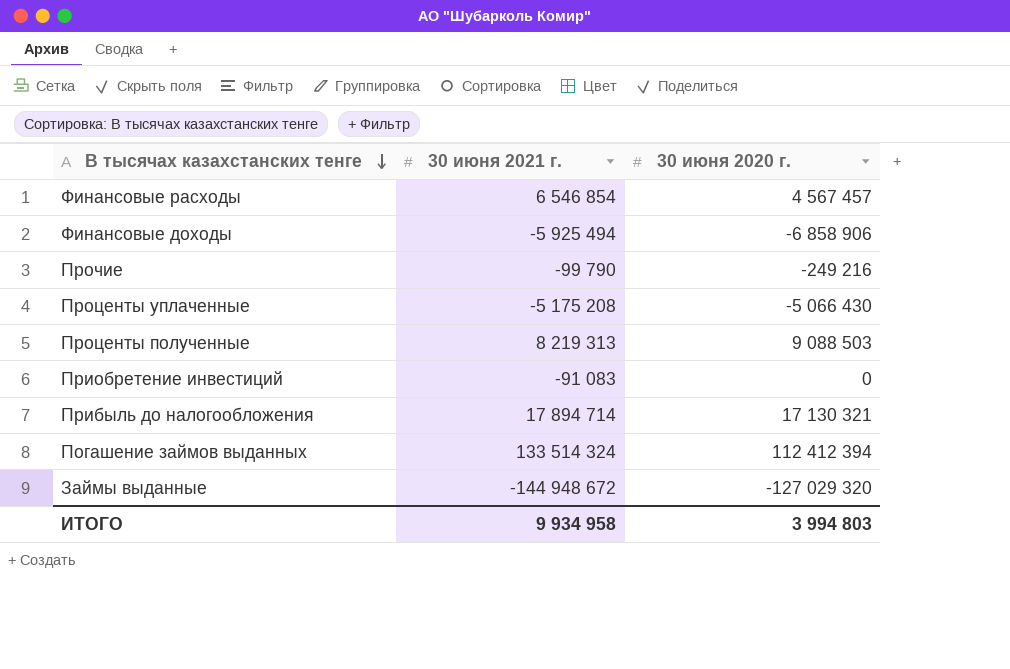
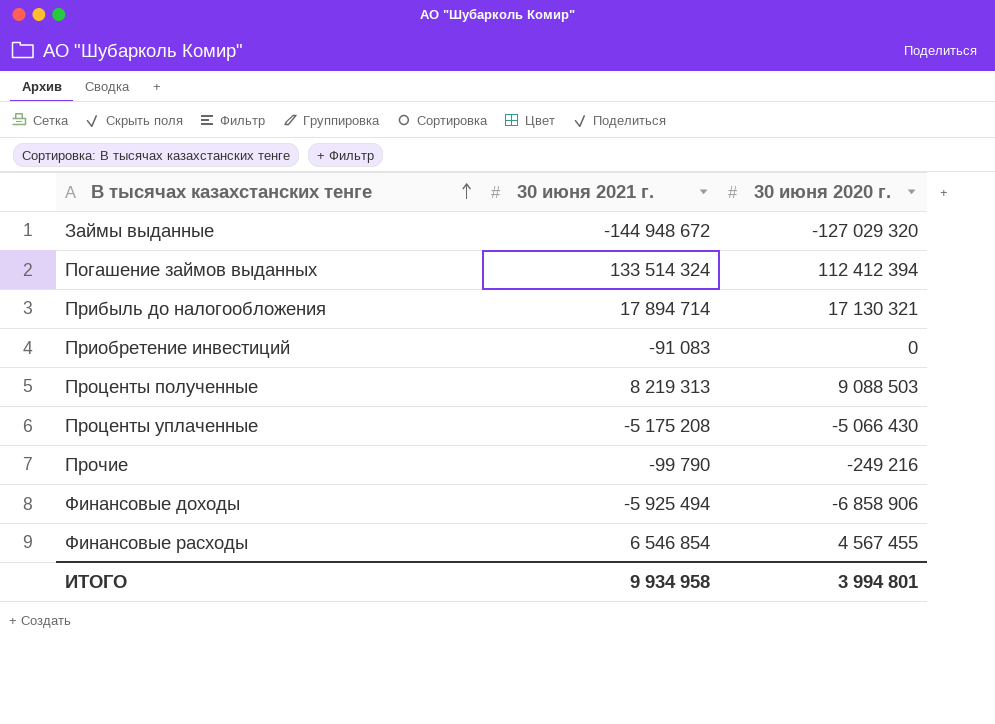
row order: В тысячах казахстанских тенге descending -> В тысячах казахстанских тенге ascending
Финансовые расходы | 30 июня 2020 г.: 4 567 457 -> 4 567 455
ИТОГО | 30 июня 2020 г.: 3 994 803 -> 3 994 801

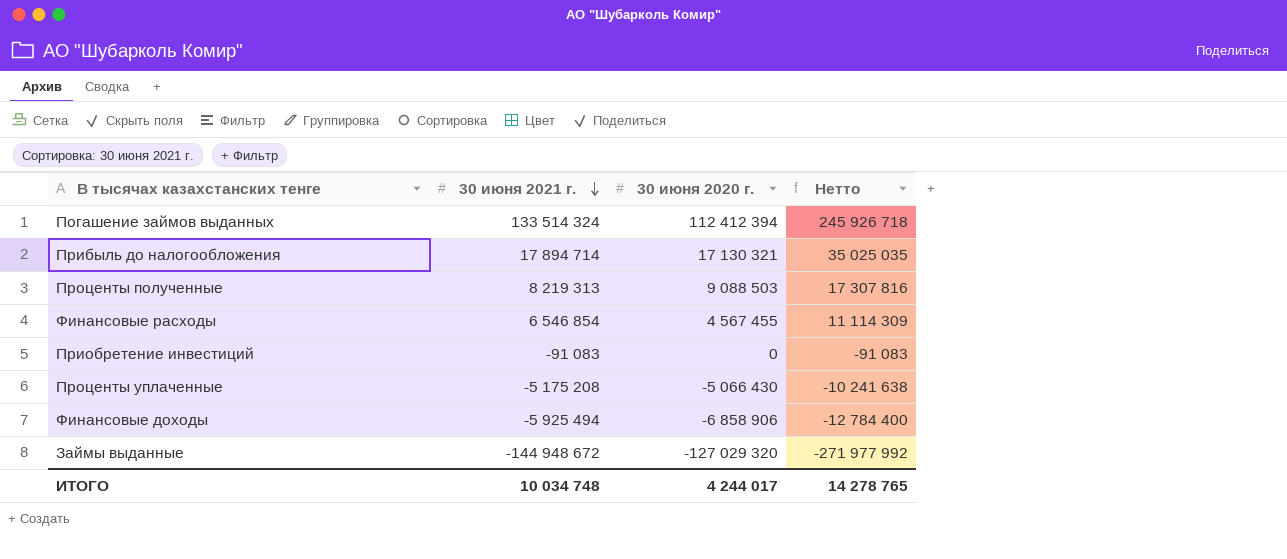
row order: В тысячах казахстанских тенге ascending -> 30 июня 2021 г. descending
column Нетто | formula: none -> [30 июня 2021 г.] + [30 июня 2020 г.]
row Прочие: -99 790 | -249 216 -> none
ИТОГО | 30 июня 2021 г.: 9 934 958 -> 10 034 748
ИТОГО | 30 июня 2020 г.: 3 994 801 -> 4 244 017

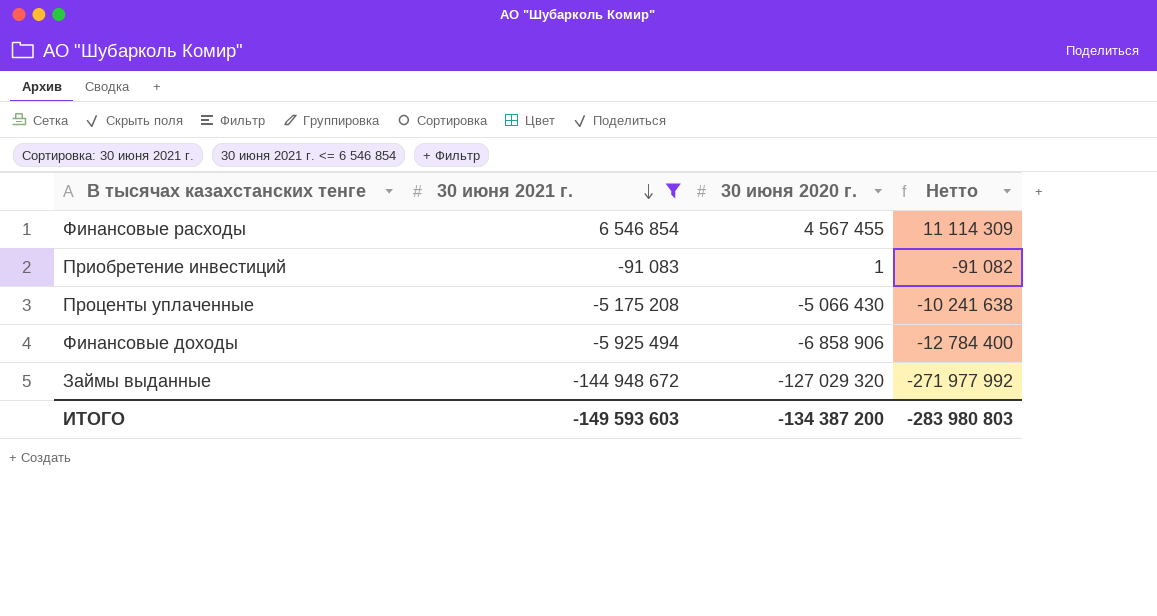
filter: none -> 30 июня 2021 г. <= 6 546 854
Приобретение инвестиций | 30 июня 2020 г.: 0 -> 1
Приобретение инвестиций | Нетто: -91 083 -> -91 082
ИТОГО | 30 июня 2021 г.: 10 034 748 -> -149 593 603
ИТОГО | 30 июня 2020 г.: 4 244 017 -> -134 387 200
ИТОГО | Нетто: 14 278 765 -> -283 980 803

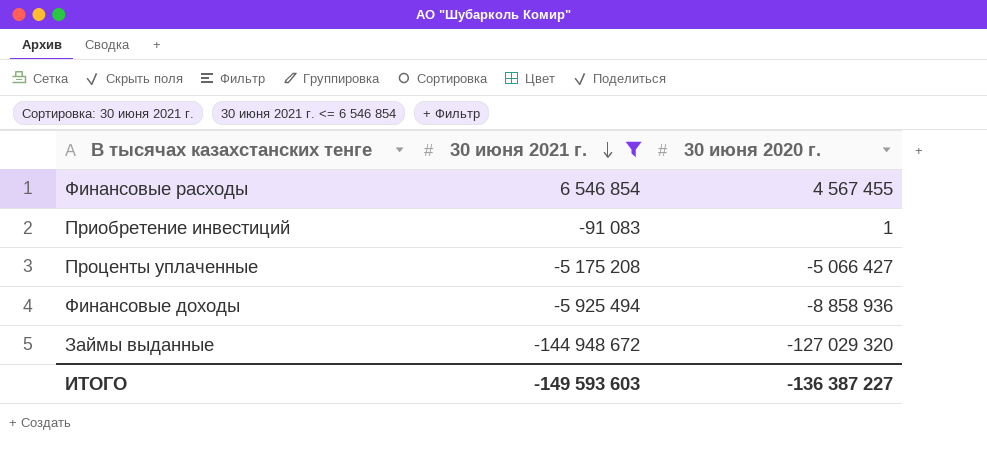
column Нетто | formula: [30 июня 2021 г.] + [30 июня 2020 г.] -> none
Проценты уплаченные | 30 июня 2020 г.: -5 066 430 -> -5 066 427
Финансовые доходы | 30 июня 2020 г.: -6 858 906 -> -8 858 936
ИТОГО | 30 июня 2020 г.: -134 387 200 -> -136 387 227

